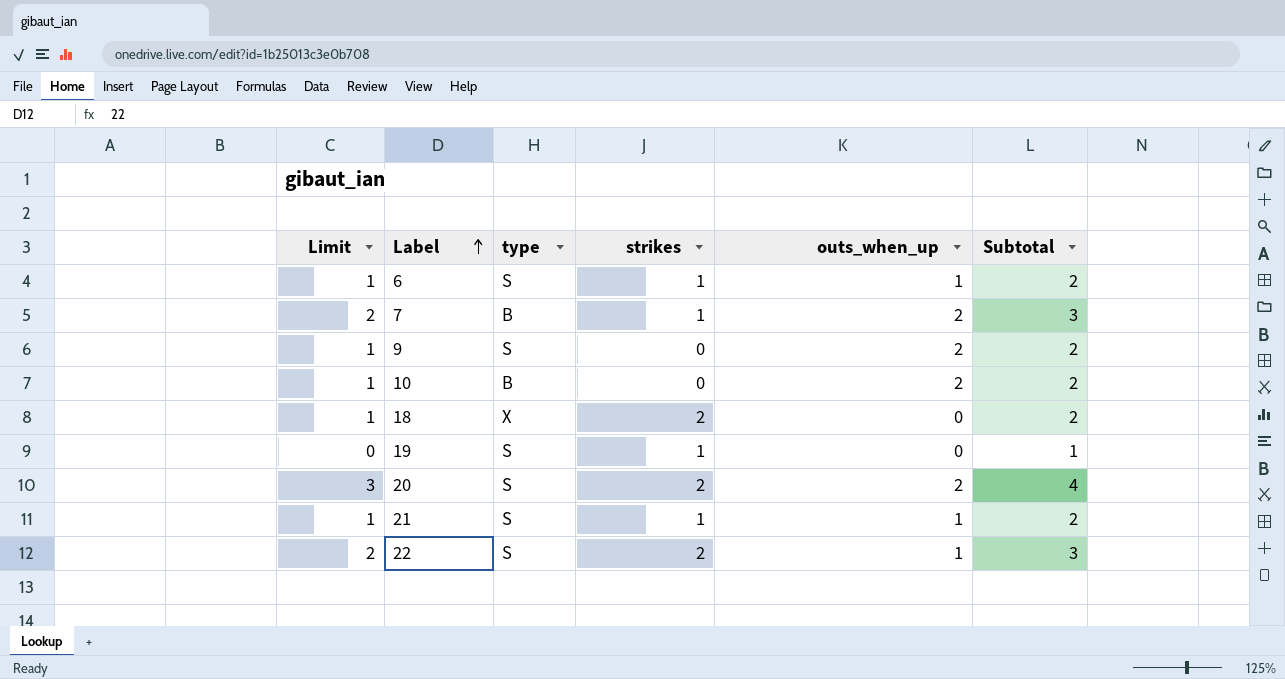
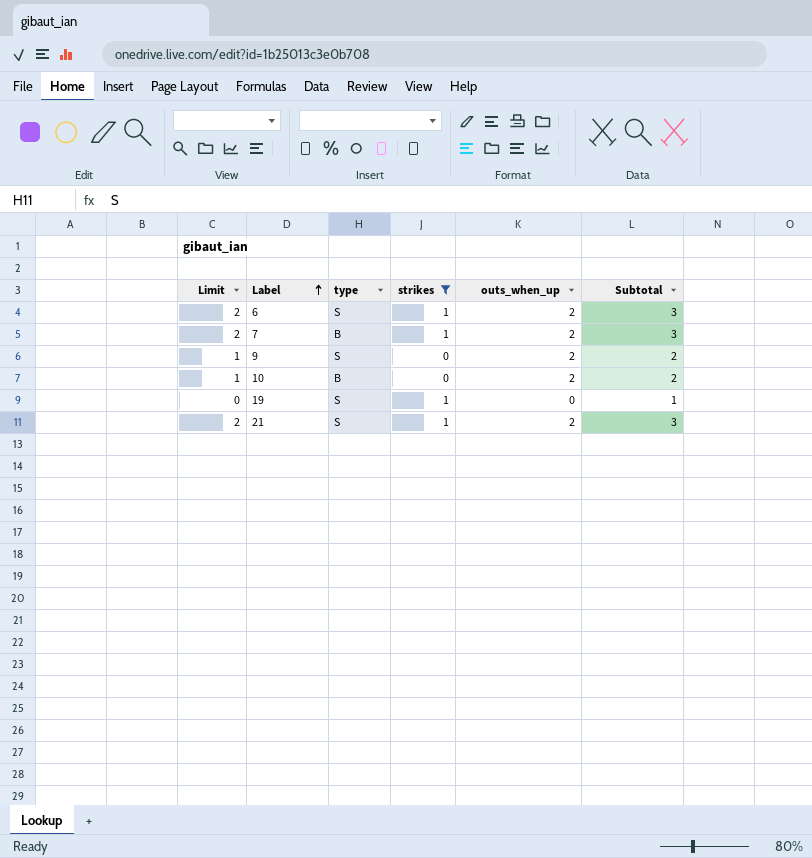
filter: none -> strikes != 2
6 | Limit: 1 -> 2
6 | outs_when_up: 1 -> 2
6 | Subtotal: 2 -> 3
21 | Limit: 1 -> 2
21 | outs_when_up: 1 -> 2
21 | Subtotal: 2 -> 3

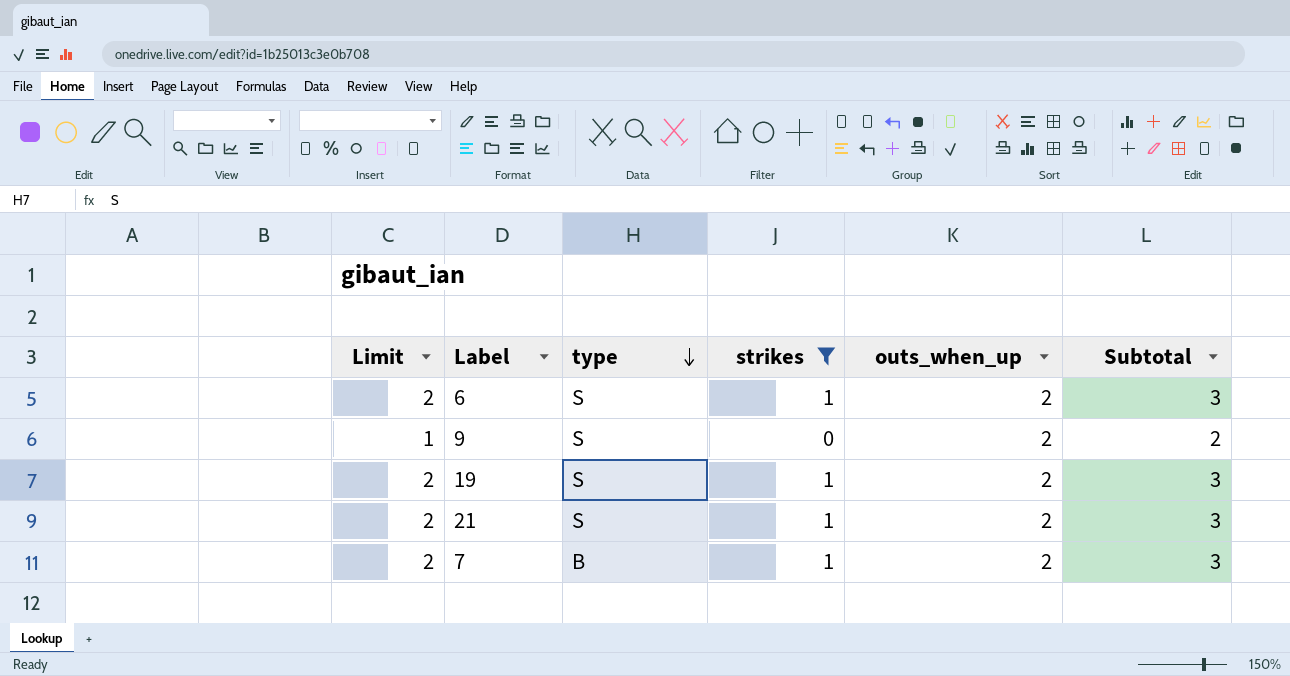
row order: Label ascending -> type descending
row 10: 1 | B | 0 | 2 | 2 -> none
19 | Limit: 0 -> 2
19 | outs_when_up: 0 -> 2
19 | Subtotal: 1 -> 3

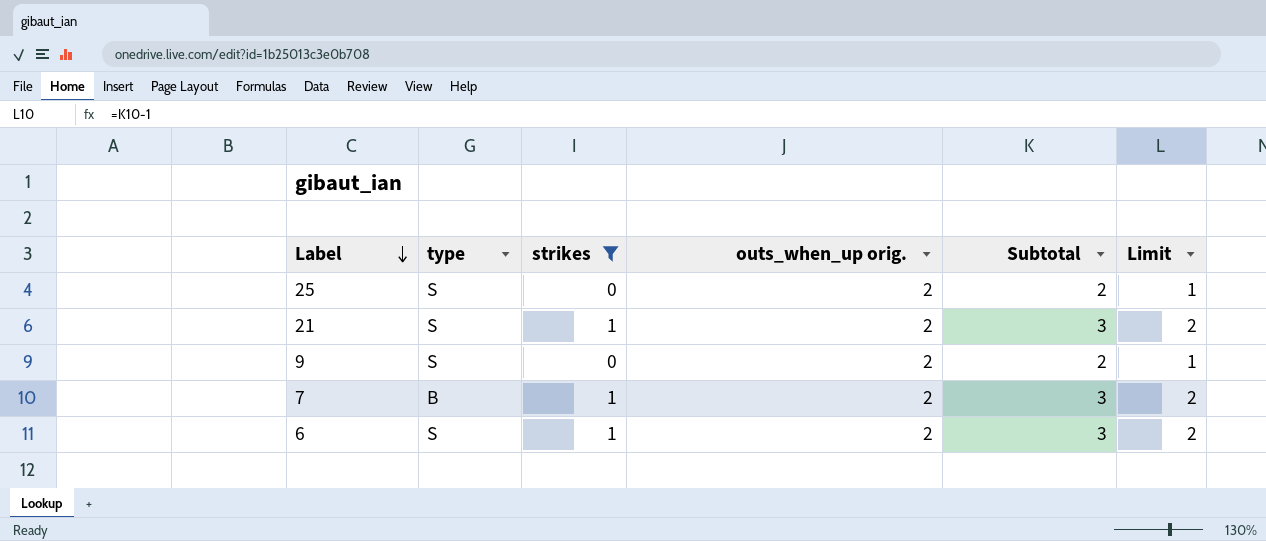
row order: type descending -> Label descending
column name: outs_when_up -> outs_when_up orig.
column Limit | position: 1 -> 6
row 19: 2 | S | 1 | 2 | 3 -> none
row 25: none -> S | 0 | 2 | 2 | 1

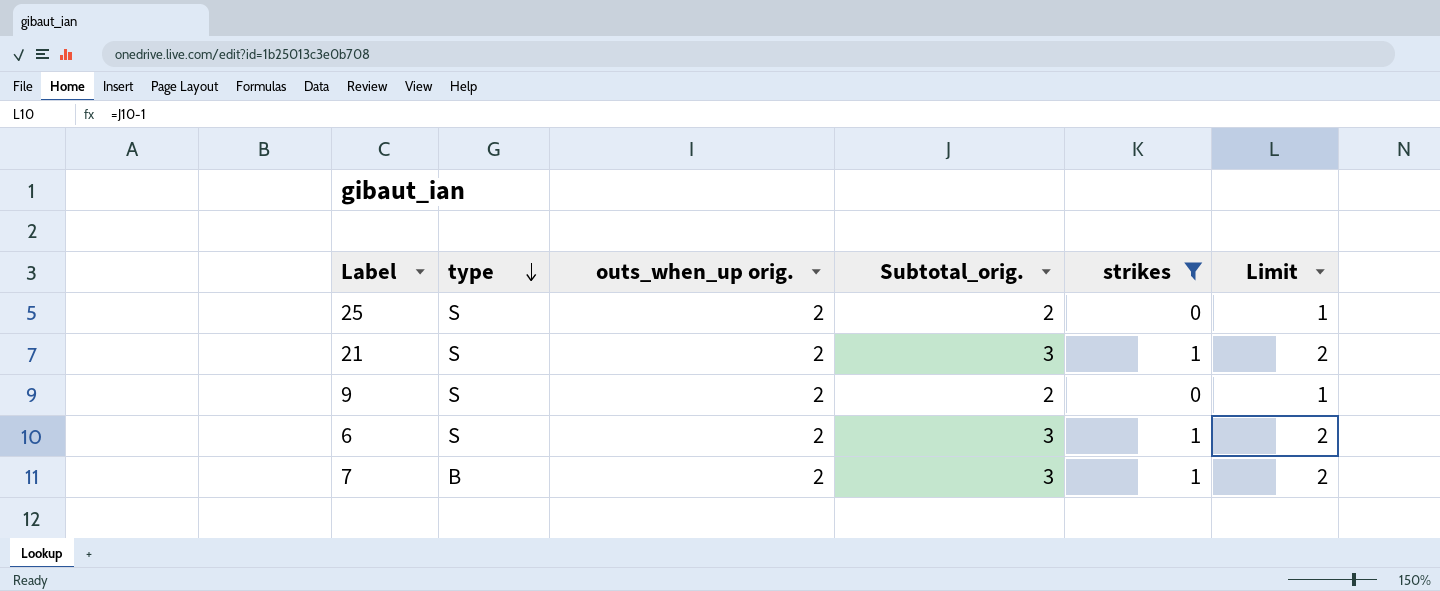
row order: Label descending -> type descending
column name: Subtotal -> Subtotal_orig.
column strikes | position: 3 -> 5

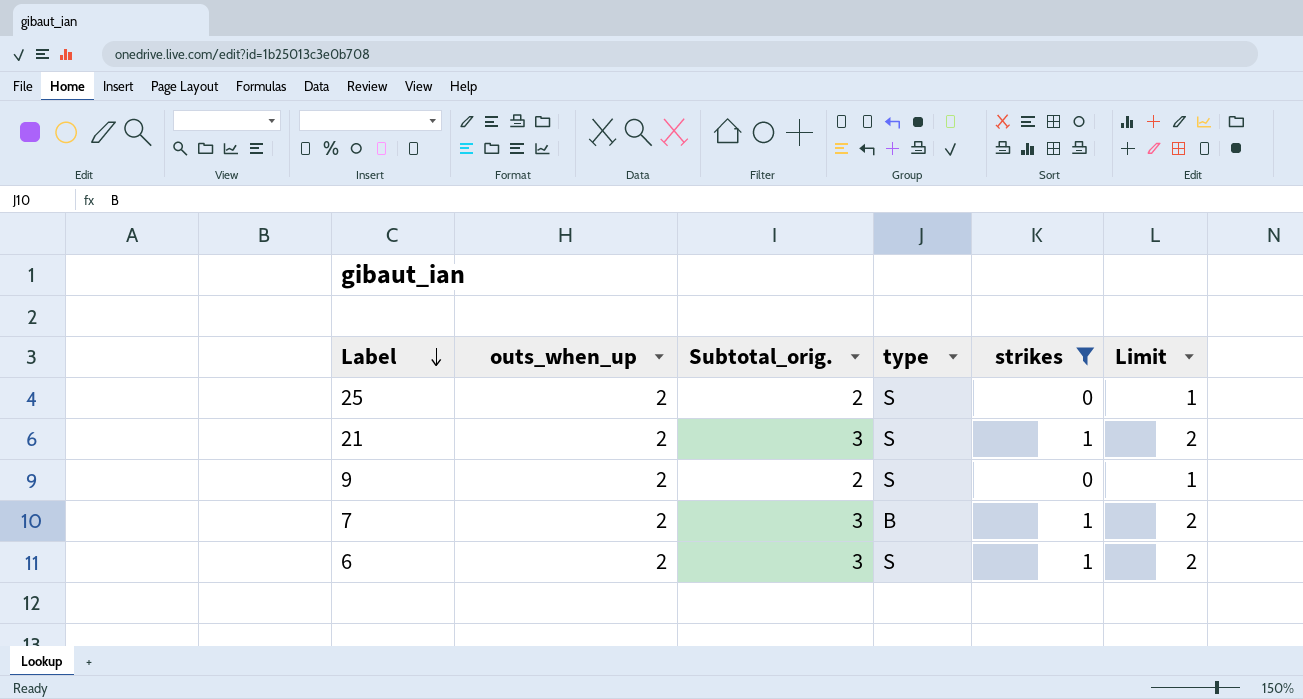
row order: type descending -> Label descending
column name: outs_when_up orig. -> outs_when_up
column type | position: 2 -> 4

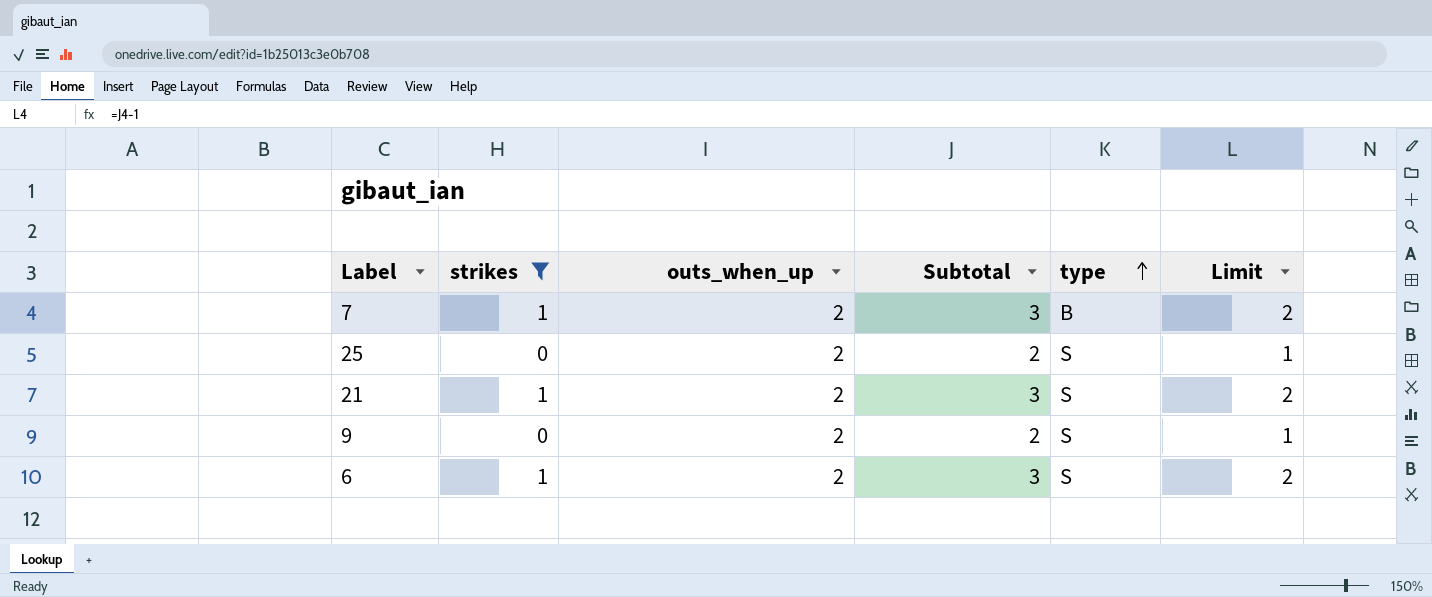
row order: Label descending -> type ascending
column strikes | position: 5 -> 2
column name: Subtotal_orig. -> Subtotal

